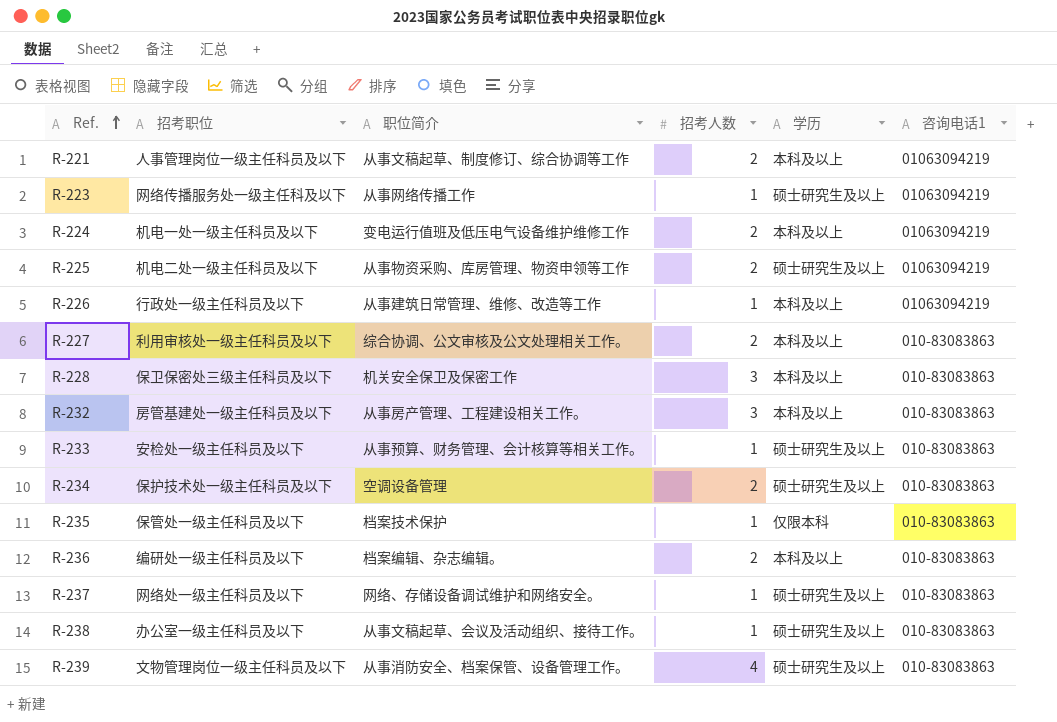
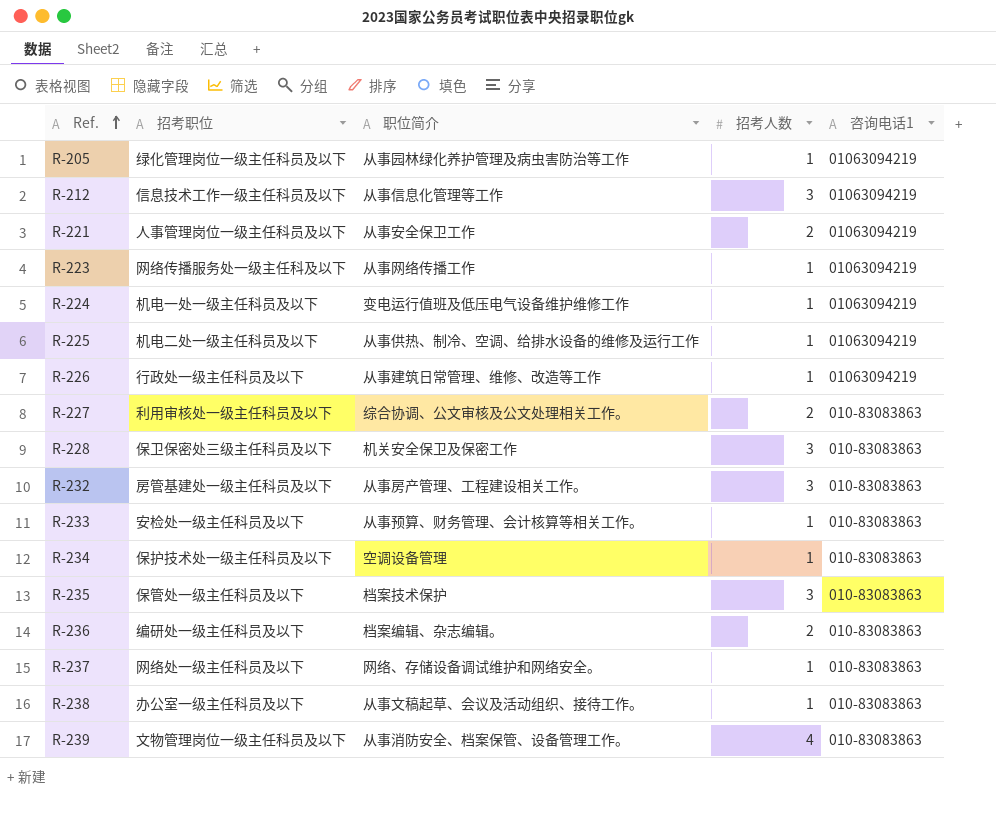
column 学历 | position: 5 -> none
row R-205: none -> 绿化管理岗位一级主任科员及以下 | 从事园林绿化养护管理及病虫害防治等工作 | 1 | 01063094219
row R-212: none -> 信息技术工作一级主任科员及以下 | 从事信息化管理等工作 | 3 | 01063094219
R-221 | 职位简介: 从事文稿起草、制度修订、综合协调等工作 -> 从事安全保卫工作
R-224 | 招考人数: 2 -> 1
R-225 | 职位简介: 从事物资采购、库房管理、物资申领等工作 -> 从事供热、制冷、空调、给排水设备的维修及运行工作
R-225 | 招考人数: 2 -> 1
R-234 | 招考人数: 2 -> 1
R-235 | 招考人数: 1 -> 3

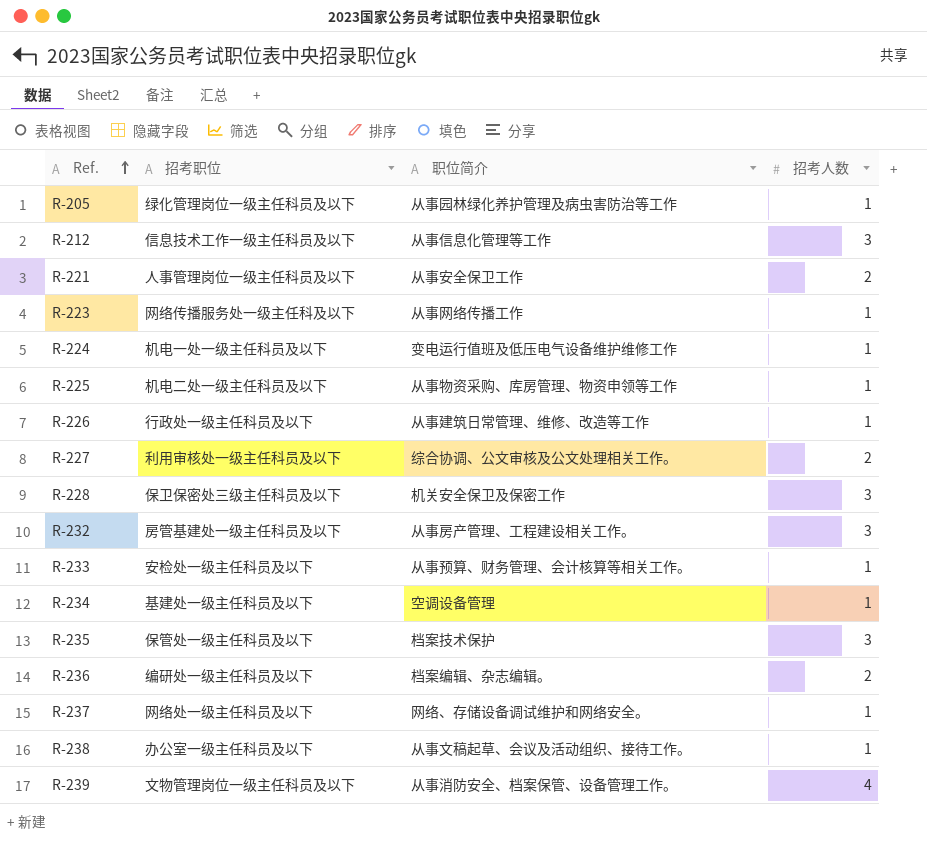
column 咨询电话1 | position: 5 -> none
R-225 | 职位简介: 从事供热、制冷、空调、给排水设备的维修及运行工作 -> 从事物资采购、库房管理、物资申领等工作
R-234 | 招考职位: 保护技术处一级主任科员及以下 -> 基建处一级主任科员及以下

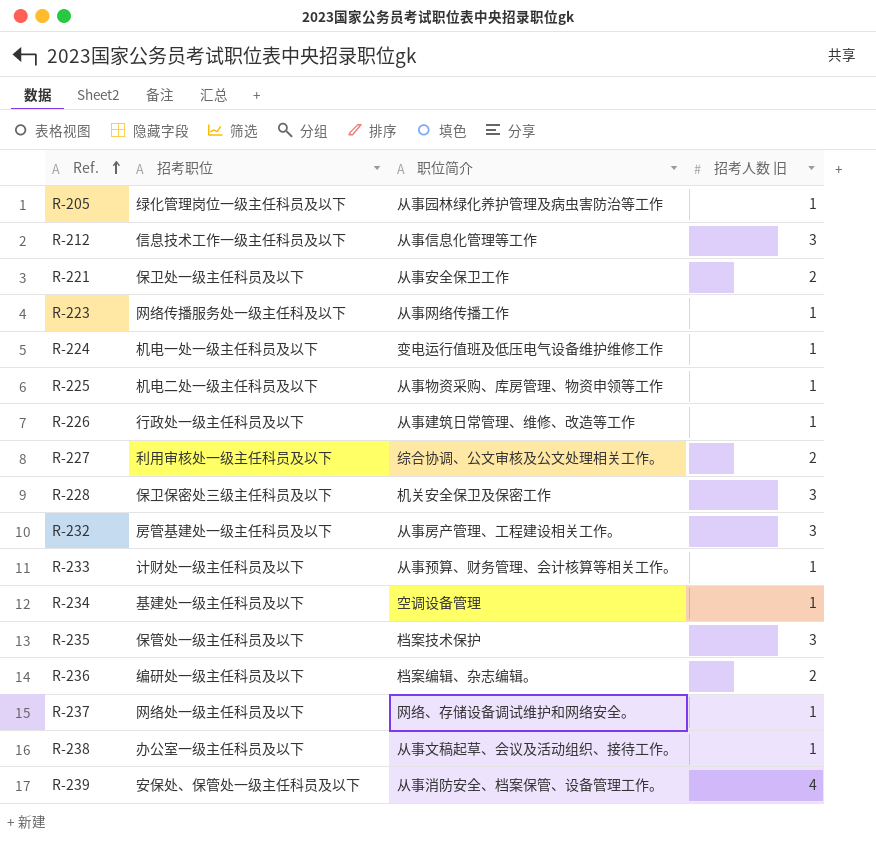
column name: 招考人数 -> 招考人数 旧
R-221 | 招考职位: 人事管理岗位一级主任科员及以下 -> 保卫处一级主任科员及以下
R-233 | 招考职位: 安检处一级主任科员及以下 -> 计财处一级主任科员及以下
R-239 | 招考职位: 文物管理岗位一级主任科员及以下 -> 安保处、保管处一级主任科员及以下

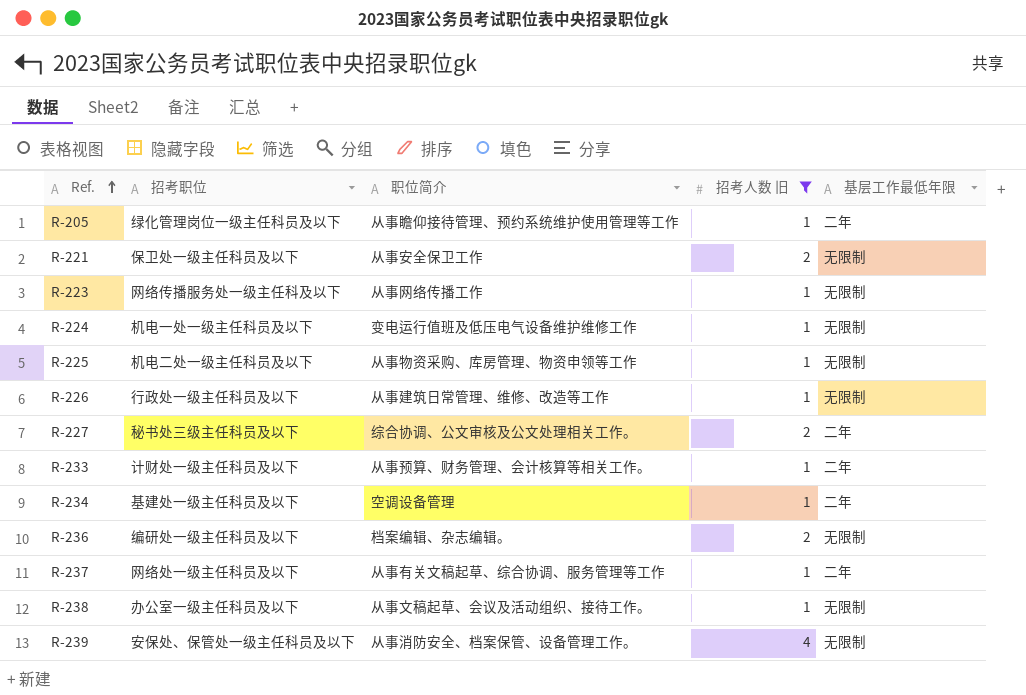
filter: none -> 招考人数 旧 != 3
column 基层工作最低年限 | position: none -> 5
R-205 | 职位简介: 从事园林绿化养护管理及病虫害防治等工作 -> 从事瞻仰接待管理、预约系统维护使用管理等工作
R-227 | 招考职位: 利用审核处一级主任科员及以下 -> 秘书处三级主任科员及以下
R-237 | 职位简介: 网络、存储设备调试维护和网络安全。 -> 从事有关文稿起草、综合协调、服务管理等工作

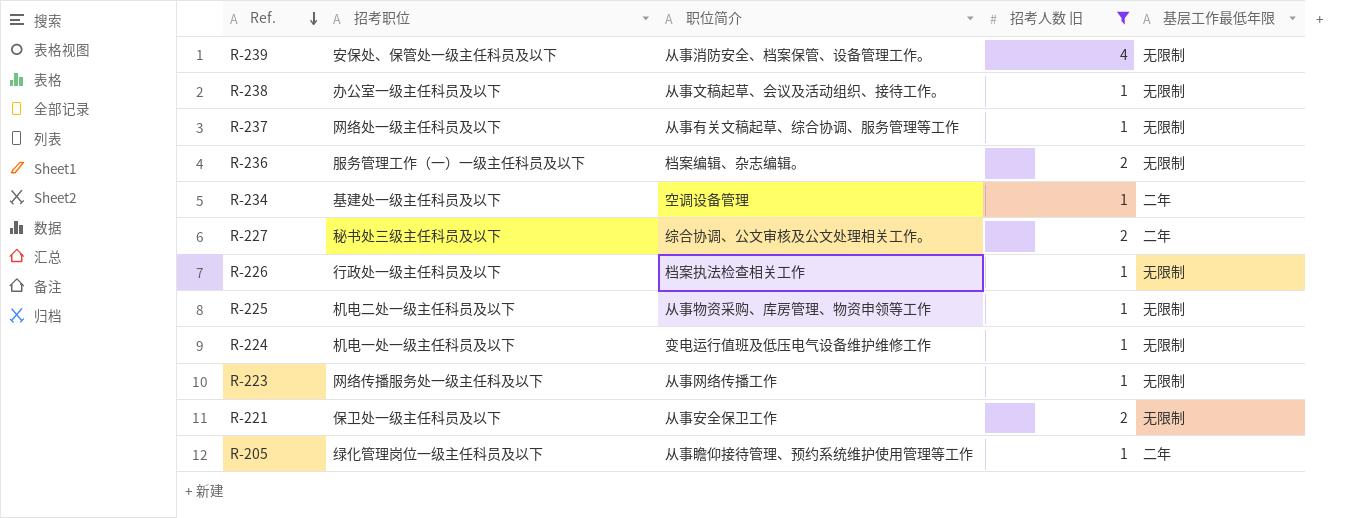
row order: Ref. ascending -> Ref. descending
row R-233: 计财处一级主任科员及以下 | 从事预算、财务管理、会计核算等相关工作。 | 1 | 二年 -> none
R-237 | 基层工作最低年限: 二年 -> 无限制
R-236 | 招考职位: 编研处一级主任科员及以下 -> 服务管理工作（一）一级主任科员及以下
R-226 | 职位简介: 从事建筑日常管理、维修、改造等工作 -> 档案执法检查相关工作

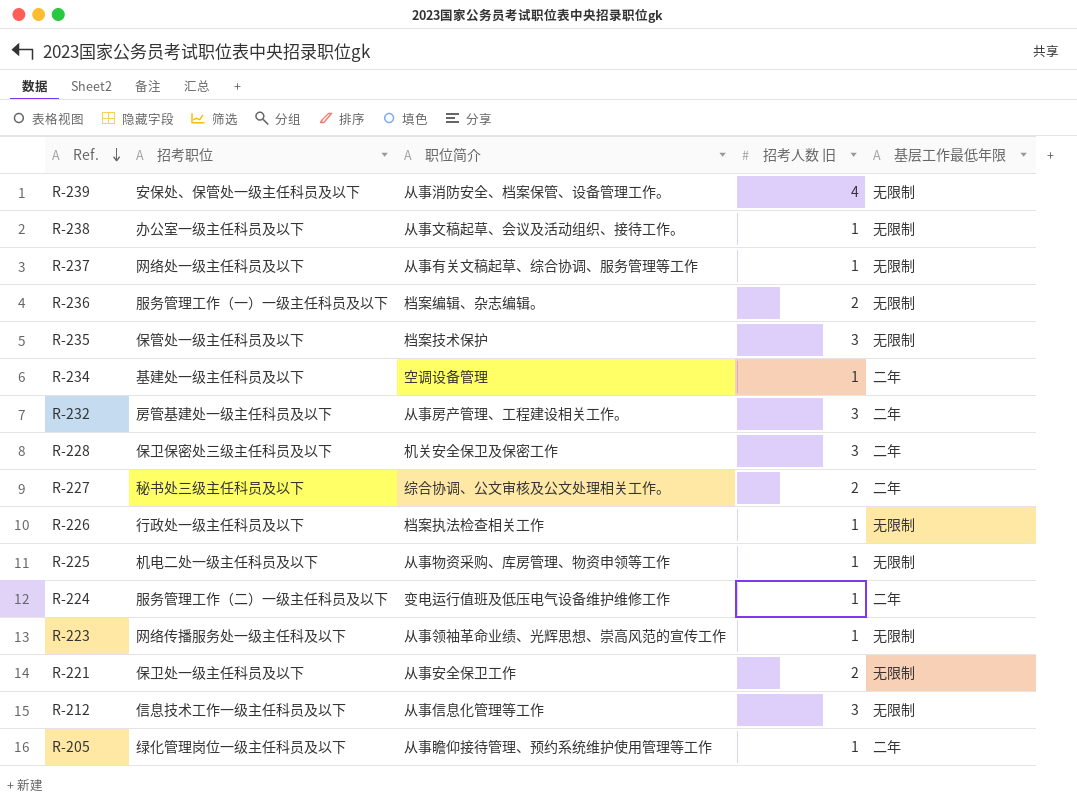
filter: 招考人数 旧 != 3 -> none
R-224 | 招考职位: 机电一处一级主任科员及以下 -> 服务管理工作（二）一级主任科员及以下
R-224 | 基层工作最低年限: 无限制 -> 二年
R-223 | 职位简介: 从事网络传播工作 -> 从事领袖革命业绩、光辉思想、崇高风范的宣传工作

